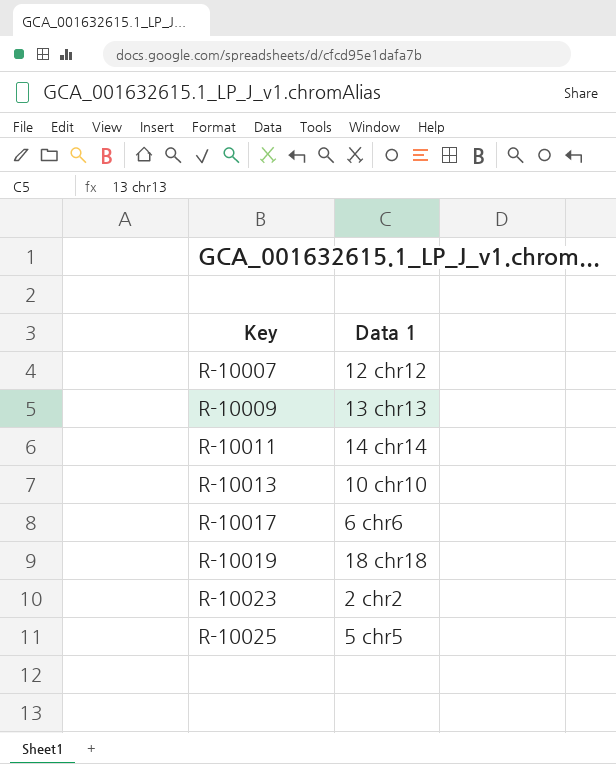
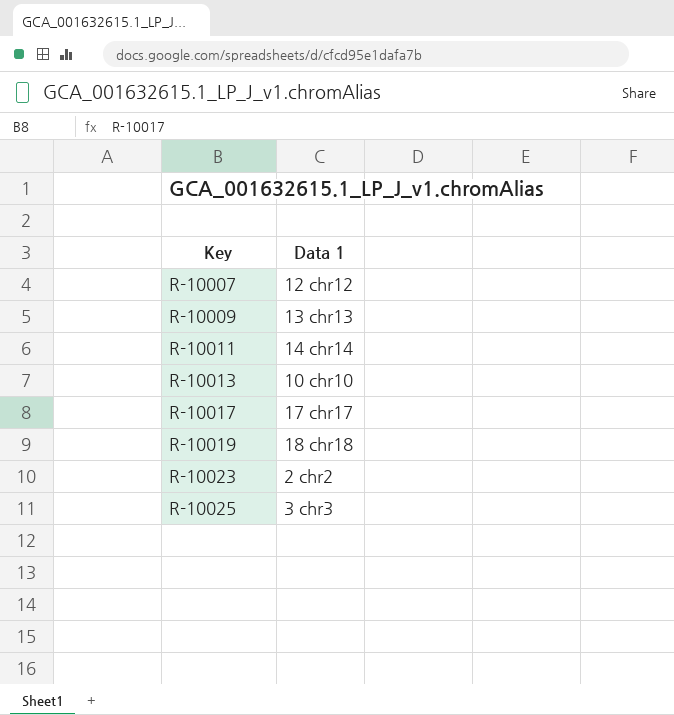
R-10017 | Data 1: 6 chr6 -> 17 chr17
R-10025 | Data 1: 5 chr5 -> 3 chr3

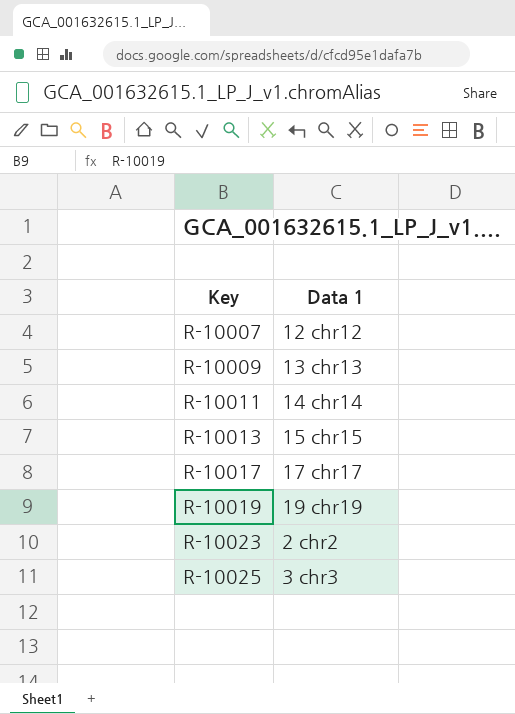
R-10013 | Data 1: 10 chr10 -> 15 chr15
R-10019 | Data 1: 18 chr18 -> 19 chr19

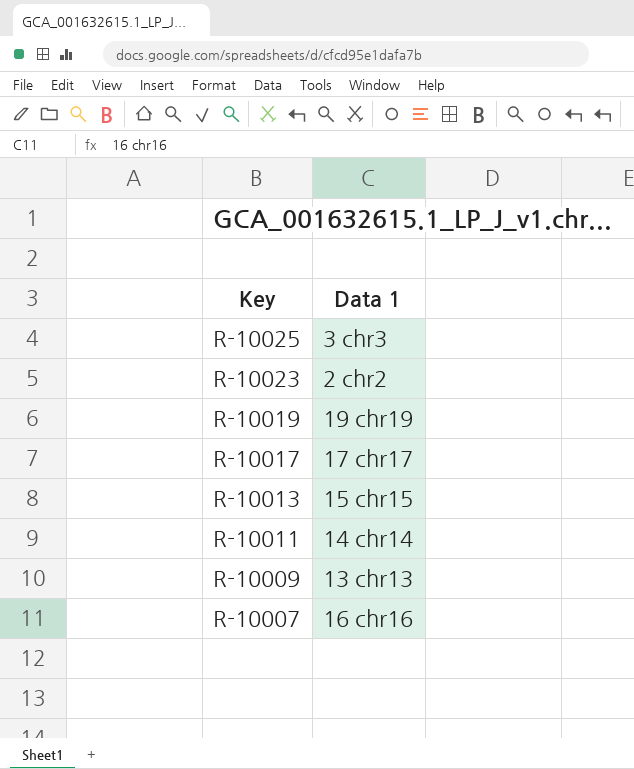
row order: Key ascending -> Key descending
R-10007 | Data 1: 12 chr12 -> 16 chr16

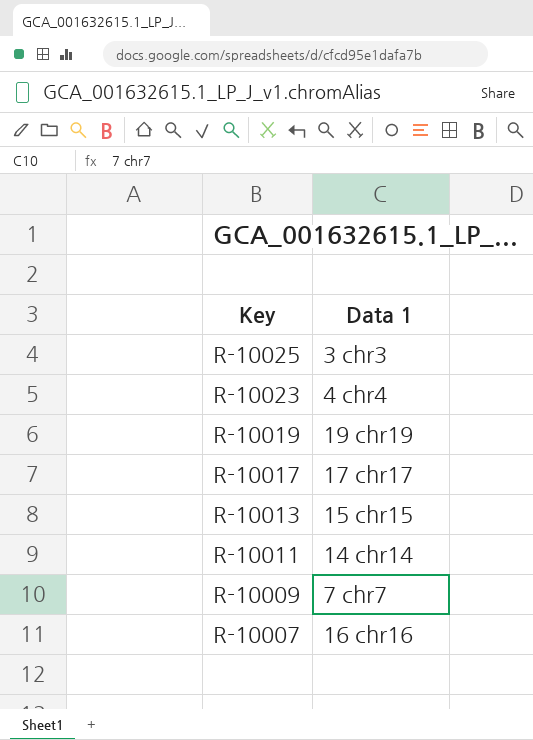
R-10023 | Data 1: 2 chr2 -> 4 chr4
R-10009 | Data 1: 13 chr13 -> 7 chr7

